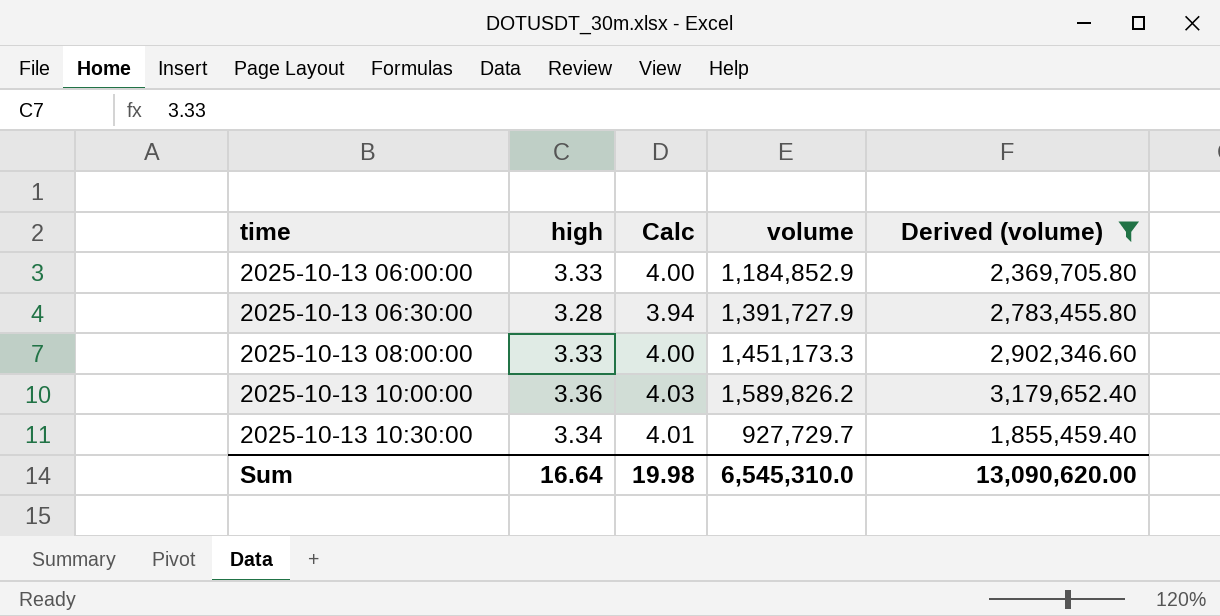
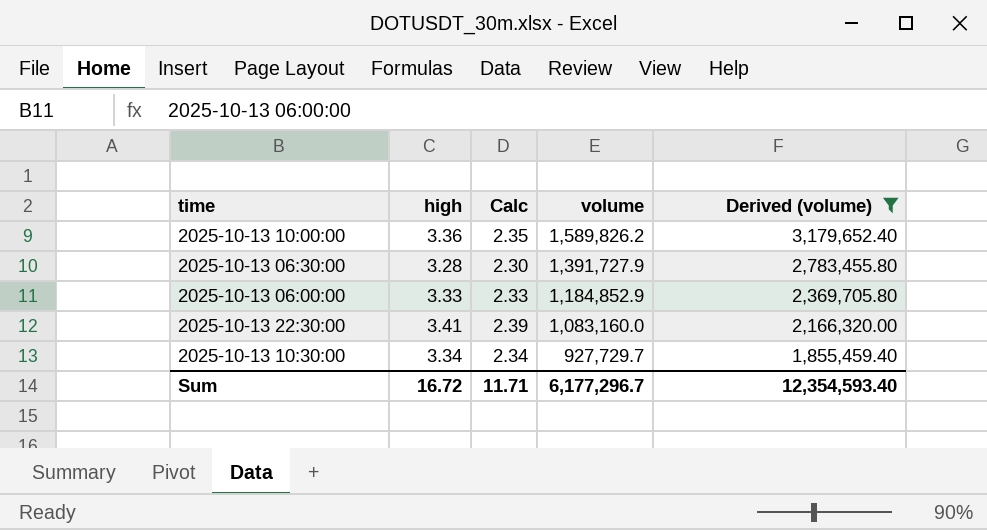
row order: time ascending -> volume descending
column Calc | formula: [high] * 1.2 -> [high] * 0.7
row 2025-10-13 08:00:00: 3.33 | 4.00 | 1,451,173.3 | 2,902,346.60 -> none
row 2025-10-13 22:30:00: none -> 3.41 | 2.39 | 1,083,160.0 | 2,166,320.00
Sum | high: 16.64 -> 16.72
Sum | Calc: 19.98 -> 11.71
Sum | volume: 6,545,310.0 -> 6,177,296.7
Sum | Derived (volume): 13,090,620.00 -> 12,354,593.40

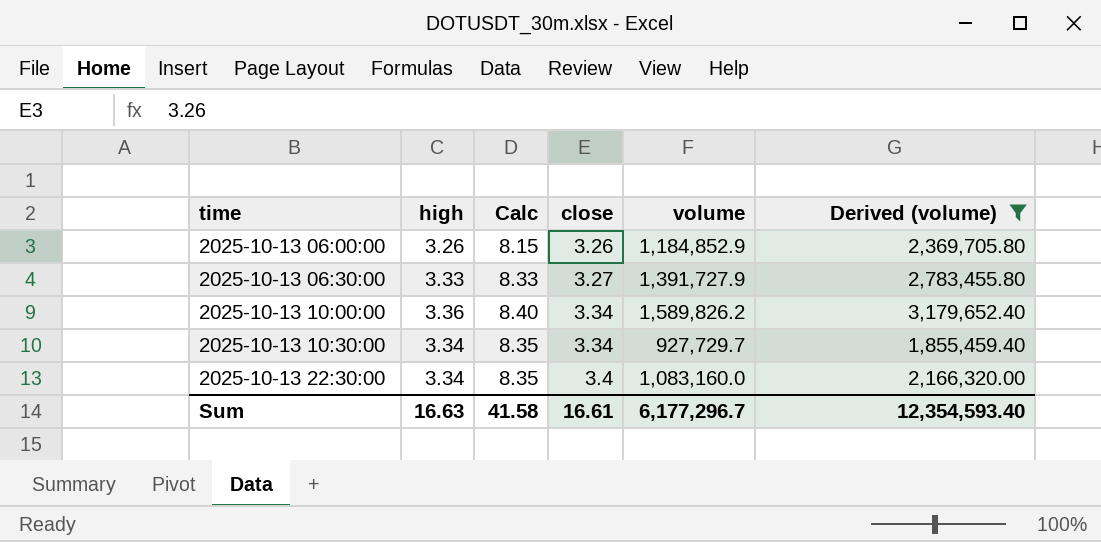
row order: volume descending -> time ascending
column Calc | formula: [high] * 0.7 -> [high] * 2.5
column close | position: none -> 4
2025-10-13 06:00:00 | high: 3.33 -> 3.26
2025-10-13 06:30:00 | high: 3.28 -> 3.33
2025-10-13 22:30:00 | high: 3.41 -> 3.34
Sum | high: 16.72 -> 16.63
Sum | Calc: 11.71 -> 41.58

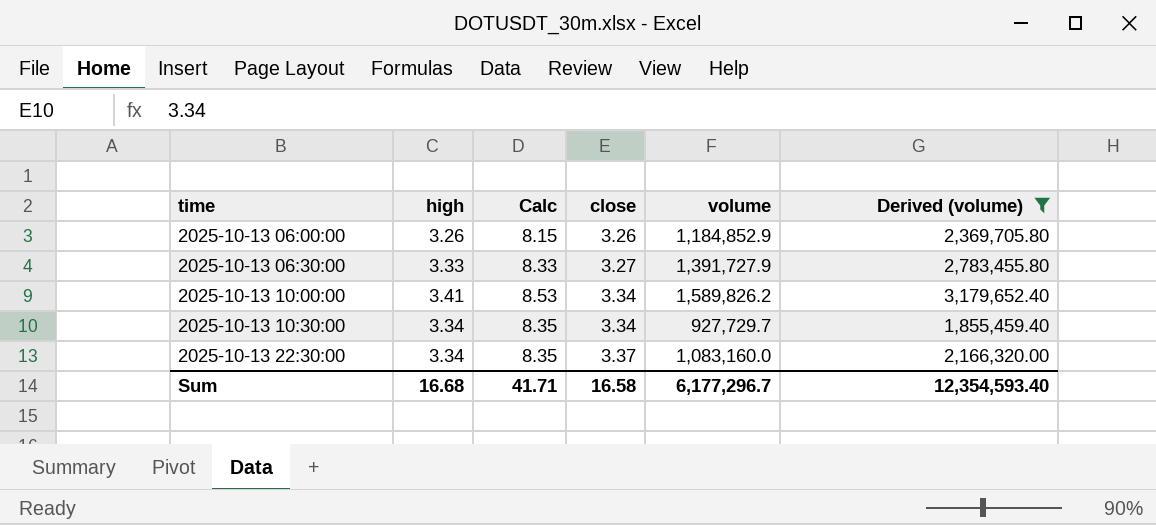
2025-10-13 10:00:00 | high: 3.36 -> 3.41
2025-10-13 10:00:00 | Calc: 8.40 -> 8.53
2025-10-13 22:30:00 | close: 3.4 -> 3.37
Sum | high: 16.63 -> 16.68
Sum | Calc: 41.58 -> 41.71
Sum | close: 16.61 -> 16.58

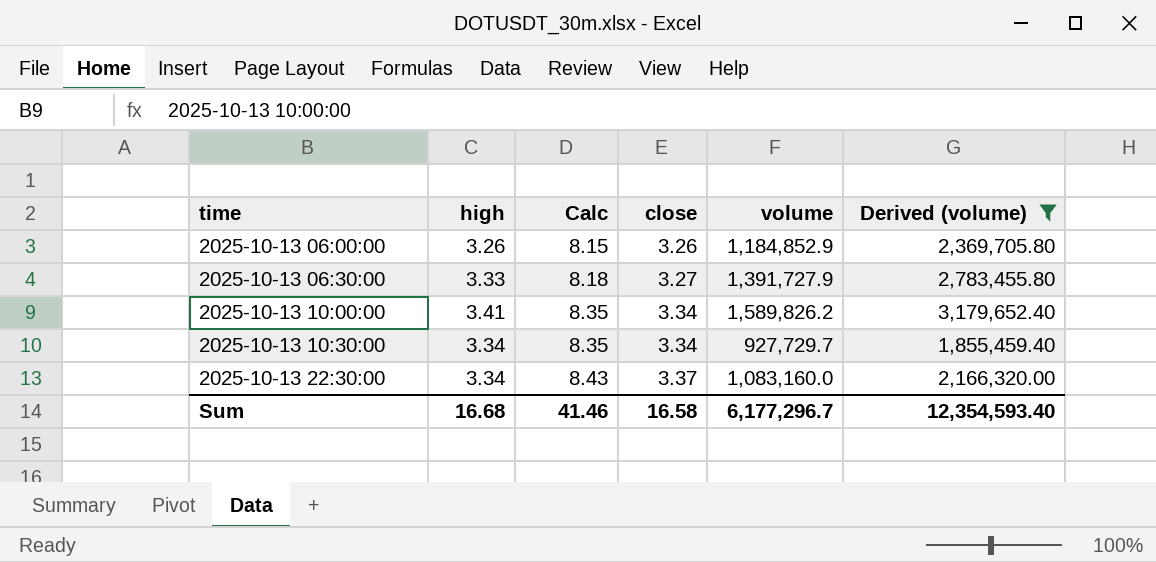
column Calc | formula: [high] * 2.5 -> [close] * 2.5
Sum | Calc: 41.71 -> 41.46

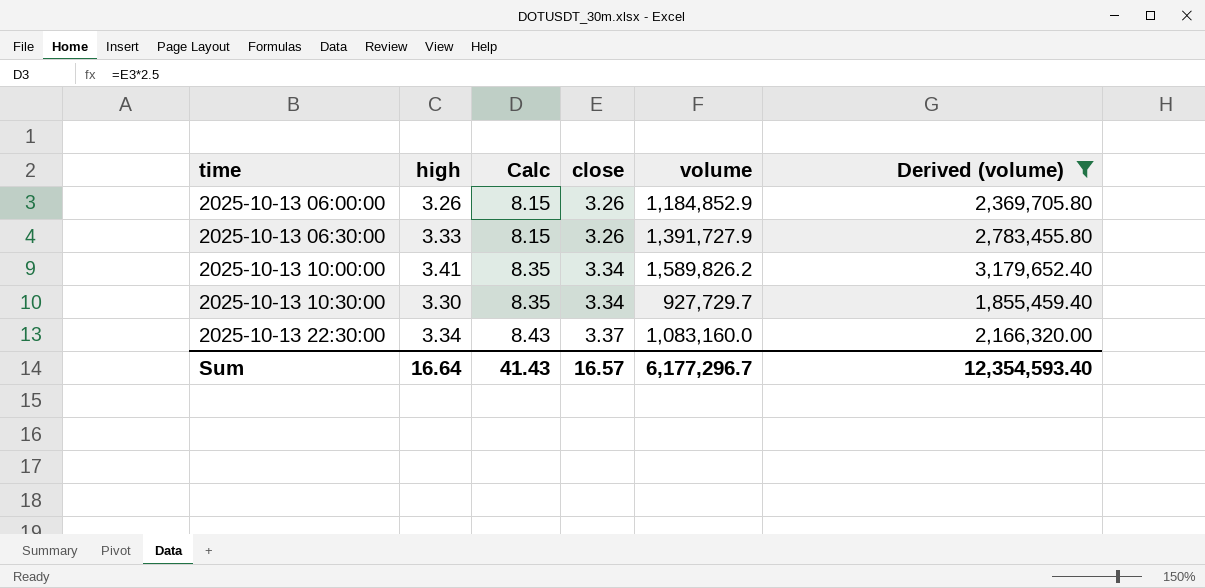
2025-10-13 06:30:00 | Calc: 8.18 -> 8.15
2025-10-13 06:30:00 | close: 3.27 -> 3.26
2025-10-13 10:30:00 | high: 3.34 -> 3.30
Sum | high: 16.68 -> 16.64
Sum | Calc: 41.46 -> 41.43
Sum | close: 16.58 -> 16.57

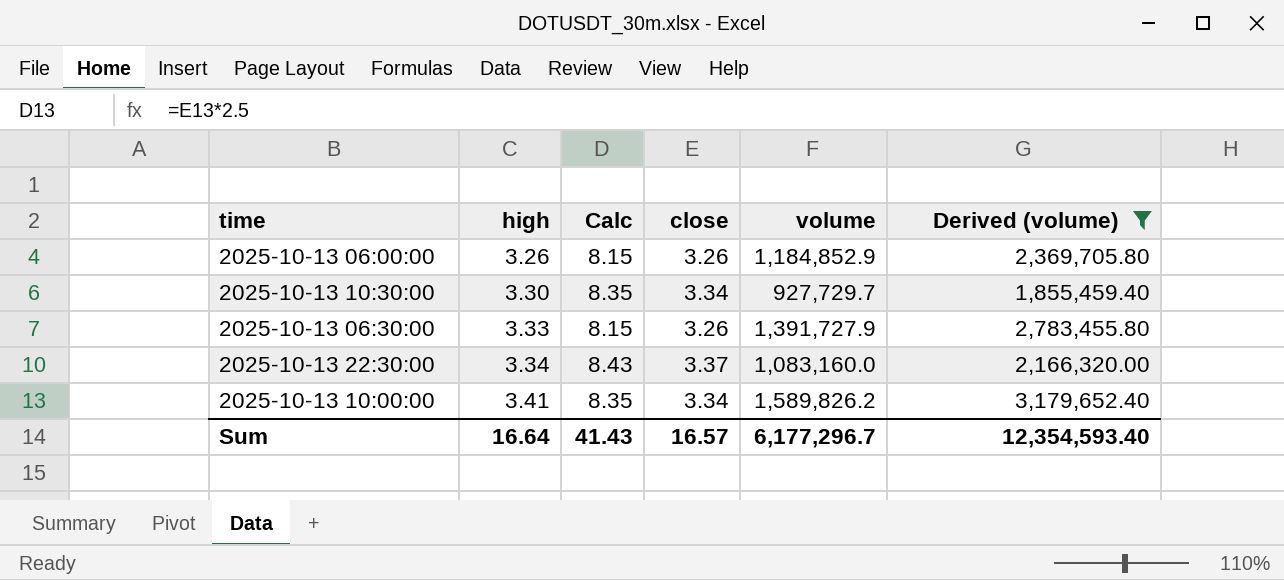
row order: time ascending -> high ascending

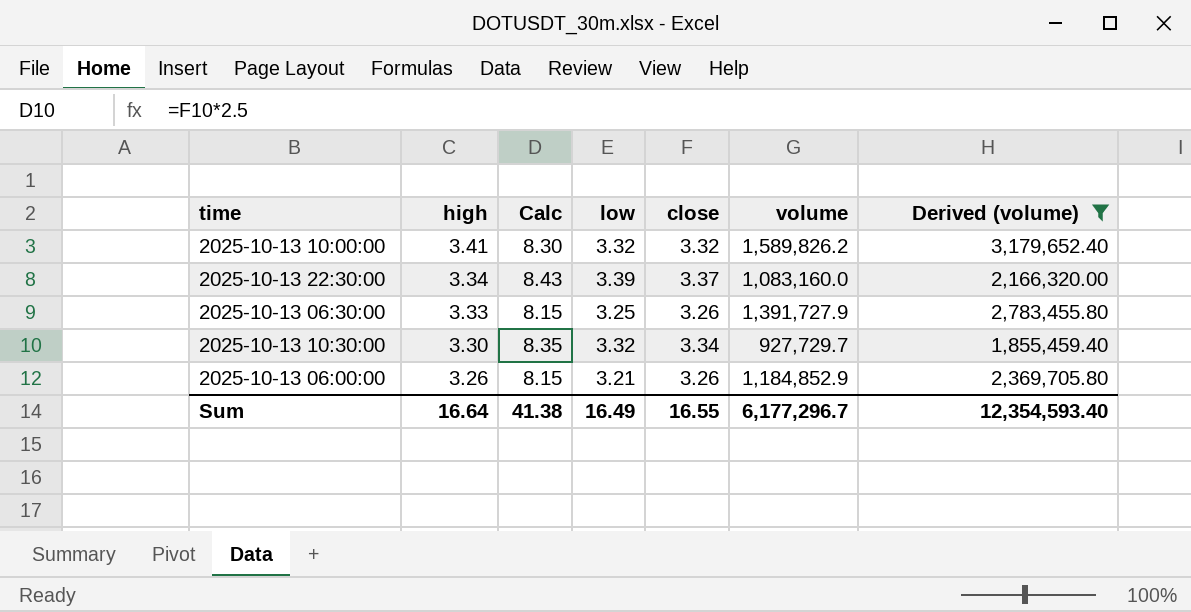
row order: high ascending -> high descending
column low | position: none -> 4
2025-10-13 10:00:00 | Calc: 8.35 -> 8.30
2025-10-13 10:00:00 | close: 3.34 -> 3.32
Sum | Calc: 41.43 -> 41.38
Sum | close: 16.57 -> 16.55

